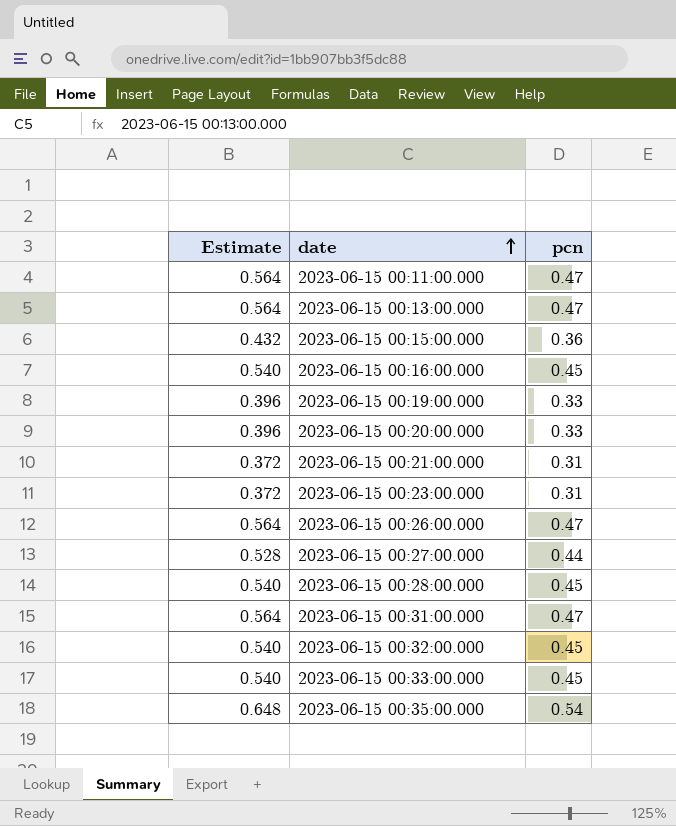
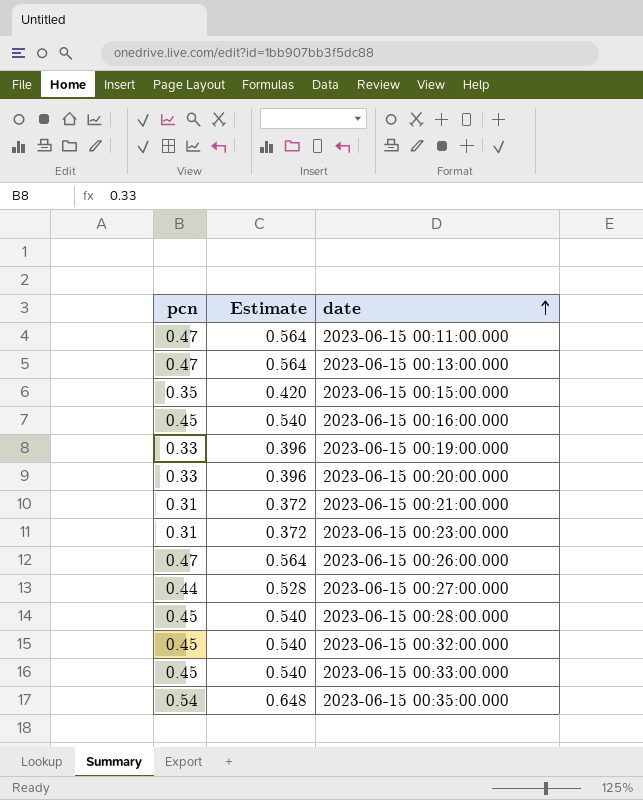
column pcn | position: 3 -> 1
row 2023-06-15 00:31:00.000: 0.564 | 0.47 -> none
2023-06-15 00:15:00.000 | pcn: 0.36 -> 0.35
2023-06-15 00:15:00.000 | Estimate: 0.432 -> 0.420

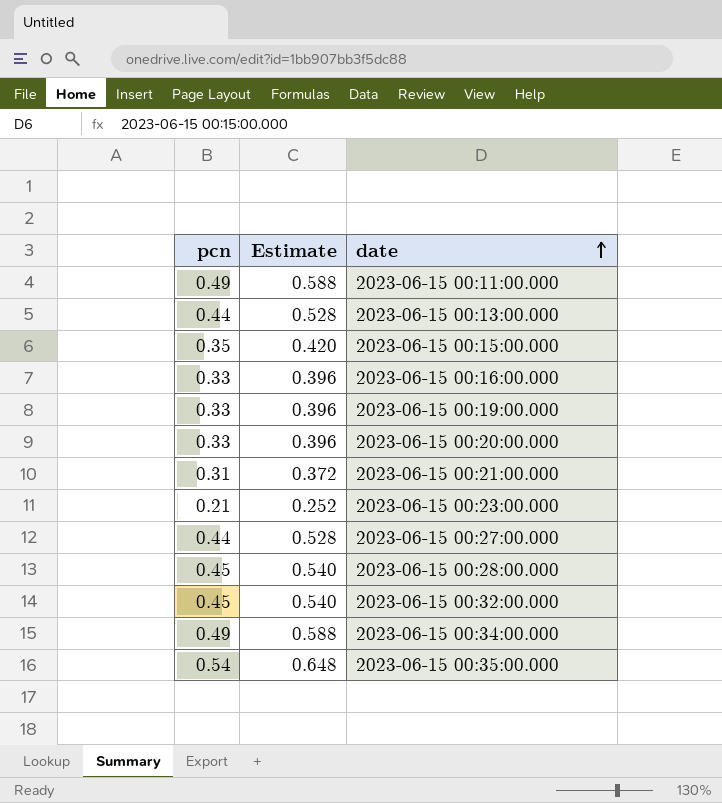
row 2023-06-15 00:26:00.000: 0.47 | 0.564 -> none
row 2023-06-15 00:33:00.000: 0.45 | 0.540 -> none
2023-06-15 00:11:00.000 | pcn: 0.47 -> 0.49
2023-06-15 00:11:00.000 | Estimate: 0.564 -> 0.588
2023-06-15 00:13:00.000 | pcn: 0.47 -> 0.44
2023-06-15 00:13:00.000 | Estimate: 0.564 -> 0.528
2023-06-15 00:16:00.000 | pcn: 0.45 -> 0.33
2023-06-15 00:16:00.000 | Estimate: 0.540 -> 0.396
2023-06-15 00:23:00.000 | pcn: 0.31 -> 0.21
2023-06-15 00:23:00.000 | Estimate: 0.372 -> 0.252
row 2023-06-15 00:34:00.000: none -> 0.49 | 0.588

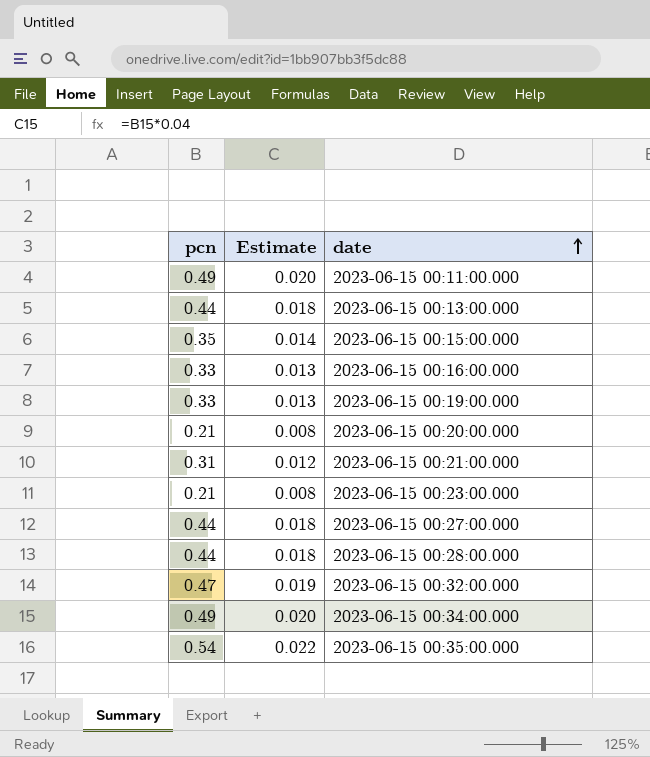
column Estimate | formula: [pcn] * 1.2 -> [pcn] * 0.04
2023-06-15 00:20:00.000 | pcn: 0.33 -> 0.21
2023-06-15 00:28:00.000 | pcn: 0.45 -> 0.44
2023-06-15 00:32:00.000 | pcn: 0.45 -> 0.47

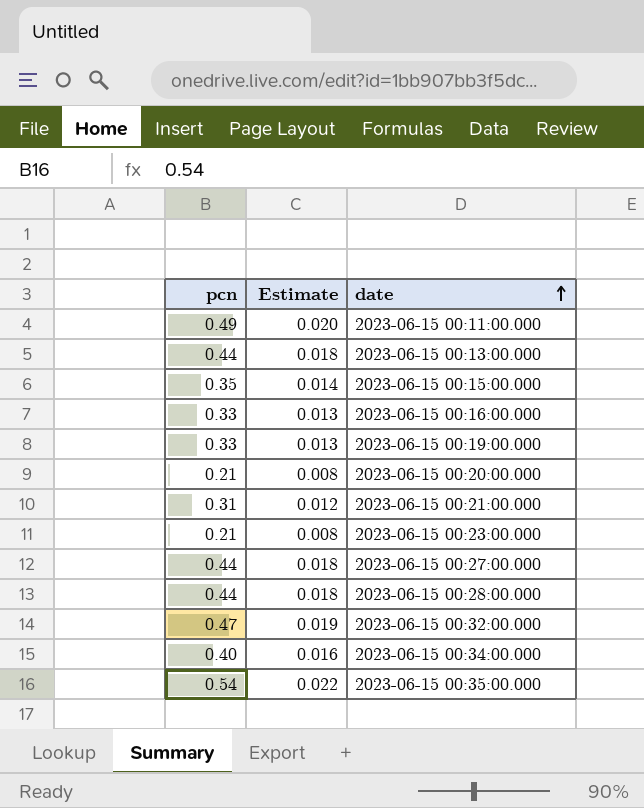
2023-06-15 00:34:00.000 | pcn: 0.49 -> 0.40
2023-06-15 00:34:00.000 | Estimate: 0.020 -> 0.016

